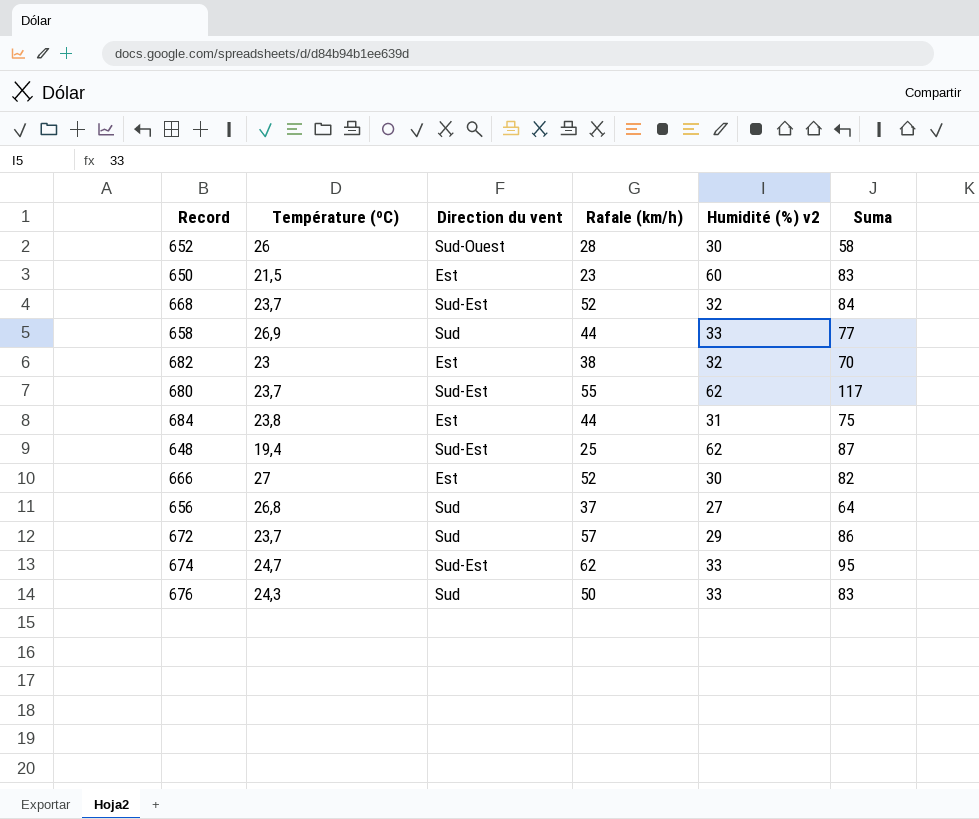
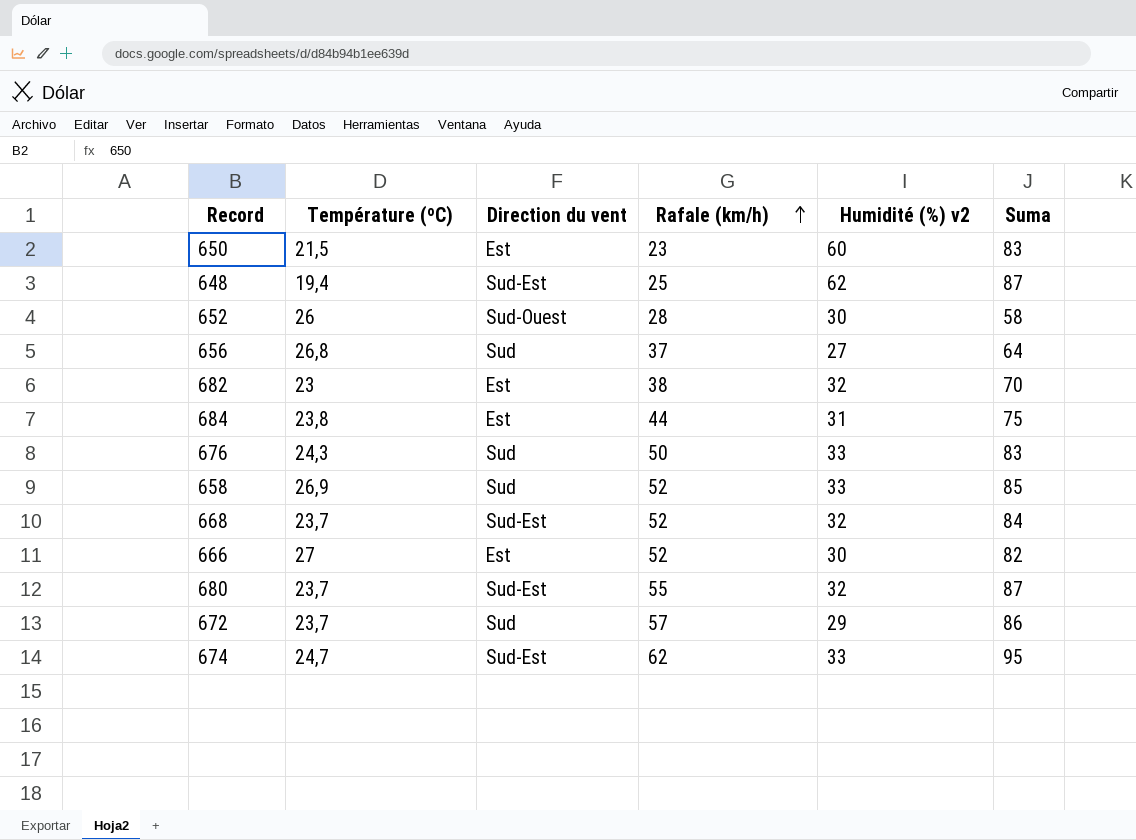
row order: none -> Rafale (km/h) ascending
658 | Rafale (km/h): 44 -> 52
658 | Suma: 77 -> 85
680 | Humidité (%) v2: 62 -> 32
680 | Suma: 117 -> 87

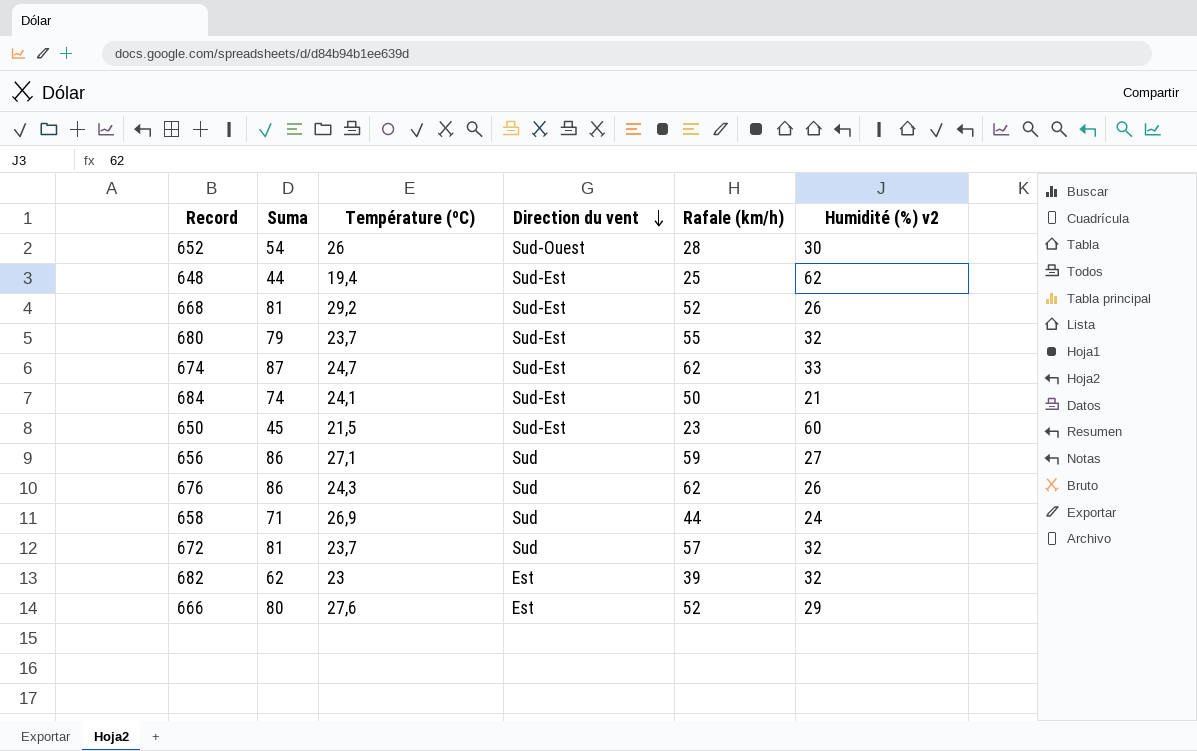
row order: Rafale (km/h) ascending -> Direction du vent descending
column Suma | formula: [Rafale (km/h)] + [Humidité (%) v2] -> [Température (ºC)] + [Rafale (km/h)]
column Suma | position: 6 -> 2
668 | Température (ºC): 23,7 -> 29,2
668 | Humidité (%) v2: 32 -> 26
684 | Température (ºC): 23,8 -> 24,1
684 | Direction du vent: Est -> Sud-Est
684 | Rafale (km/h): 44 -> 50
684 | Humidité (%) v2: 31 -> 21
650 | Direction du vent: Est -> Sud-Est
656 | Température (ºC): 26,8 -> 27,1
656 | Rafale (km/h): 37 -> 59
676 | Rafale (km/h): 50 -> 62
676 | Humidité (%) v2: 33 -> 26
658 | Rafale (km/h): 52 -> 44
658 | Humidité (%) v2: 33 -> 24
672 | Humidité (%) v2: 29 -> 32
682 | Rafale (km/h): 38 -> 39
666 | Température (ºC): 27 -> 27,6
666 | Humidité (%) v2: 30 -> 29

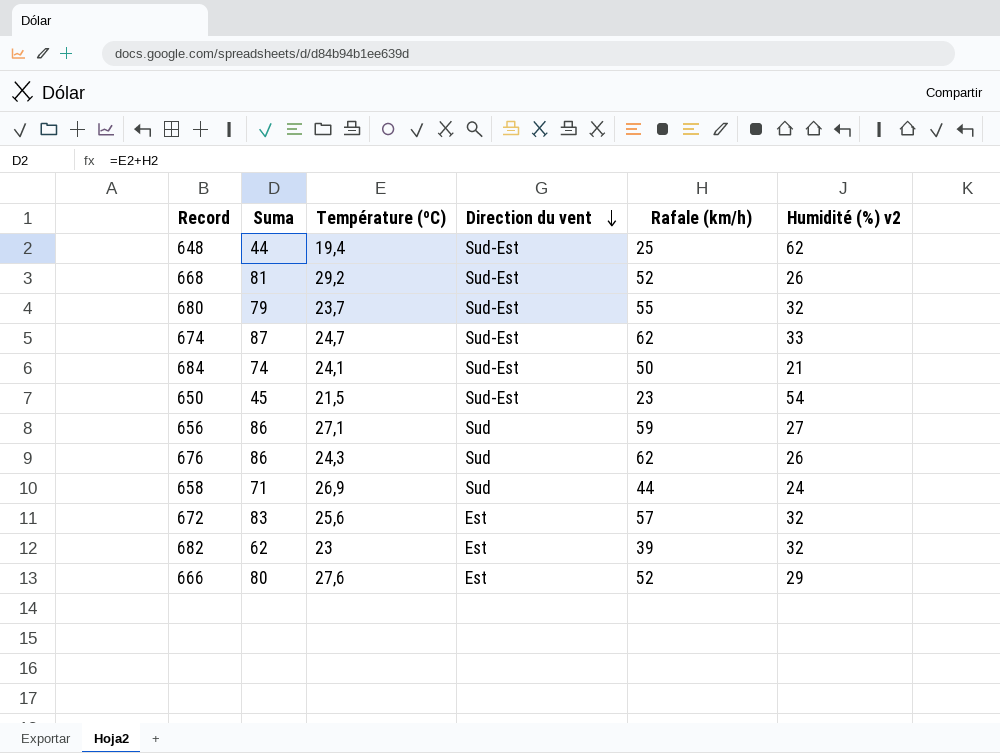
row 652: 54 | 26 | Sud-Ouest | 28 | 30 -> none
650 | Humidité (%) v2: 60 -> 54
672 | Suma: 81 -> 83
672 | Température (ºC): 23,7 -> 25,6
672 | Direction du vent: Sud -> Est

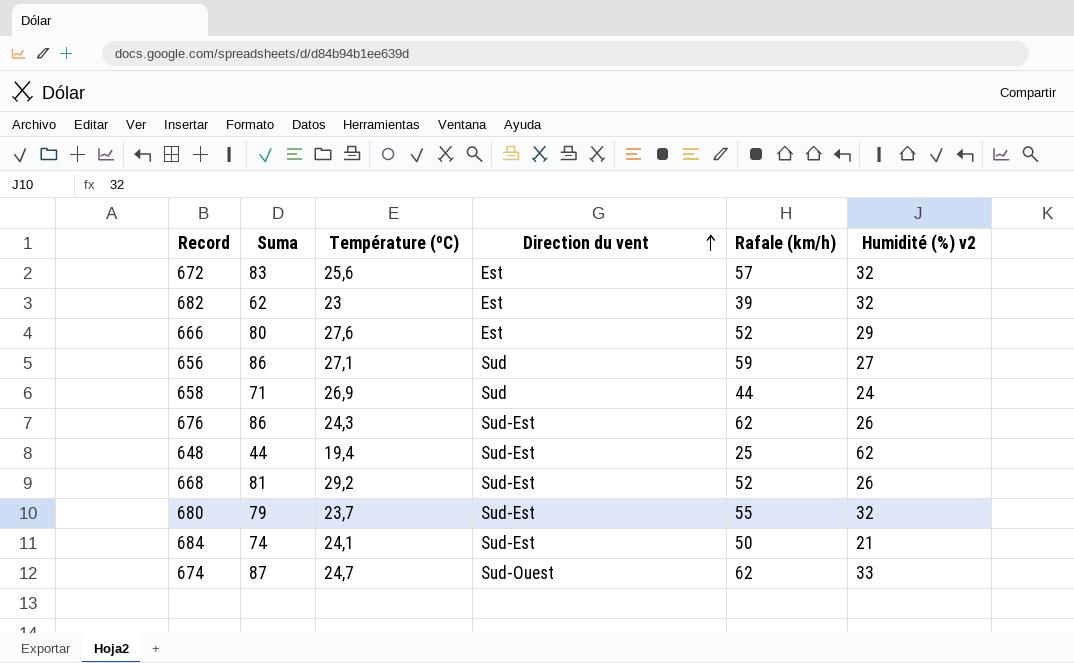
row order: Direction du vent descending -> Direction du vent ascending
row 650: 45 | 21,5 | Sud-Est | 23 | 54 -> none
676 | Direction du vent: Sud -> Sud-Est
674 | Direction du vent: Sud-Est -> Sud-Ouest

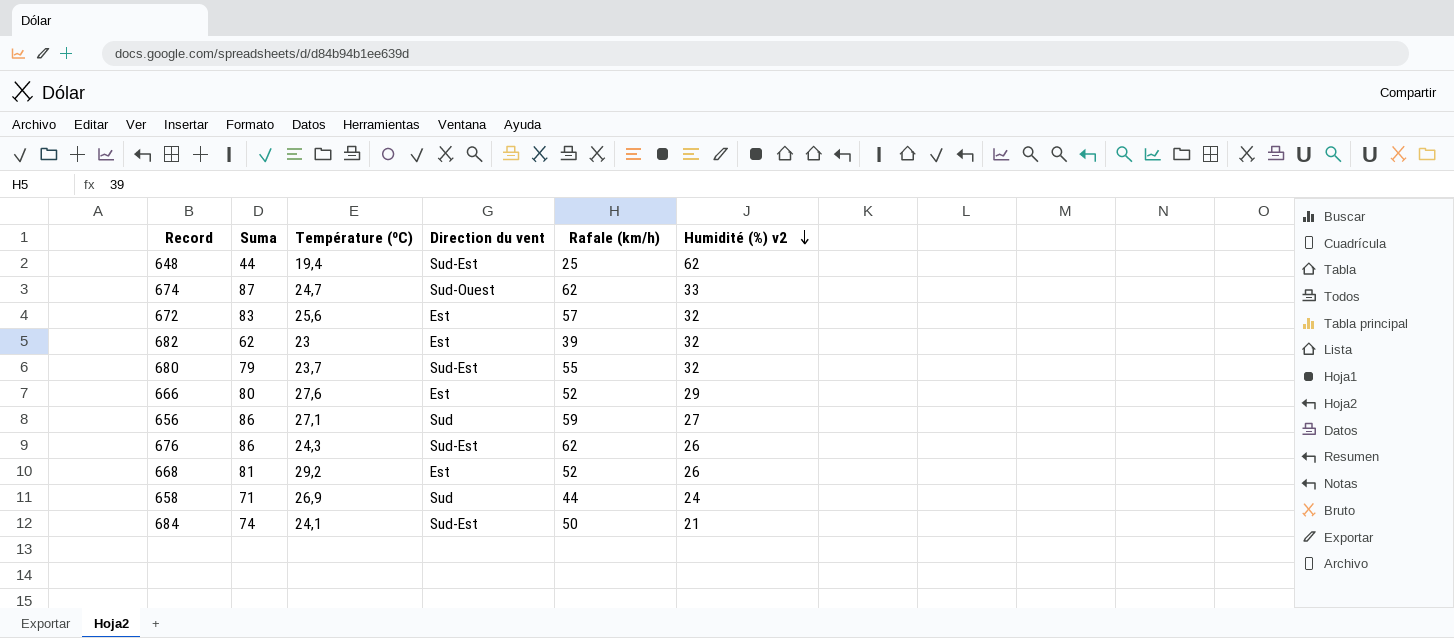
row order: Direction du vent ascending -> Humidité (%) v2 descending
668 | Direction du vent: Sud-Est -> Est

